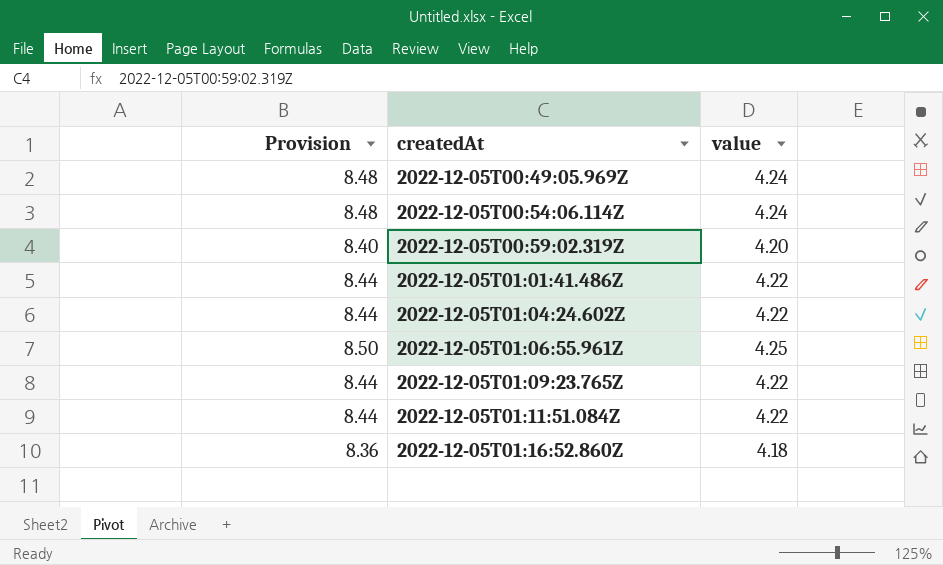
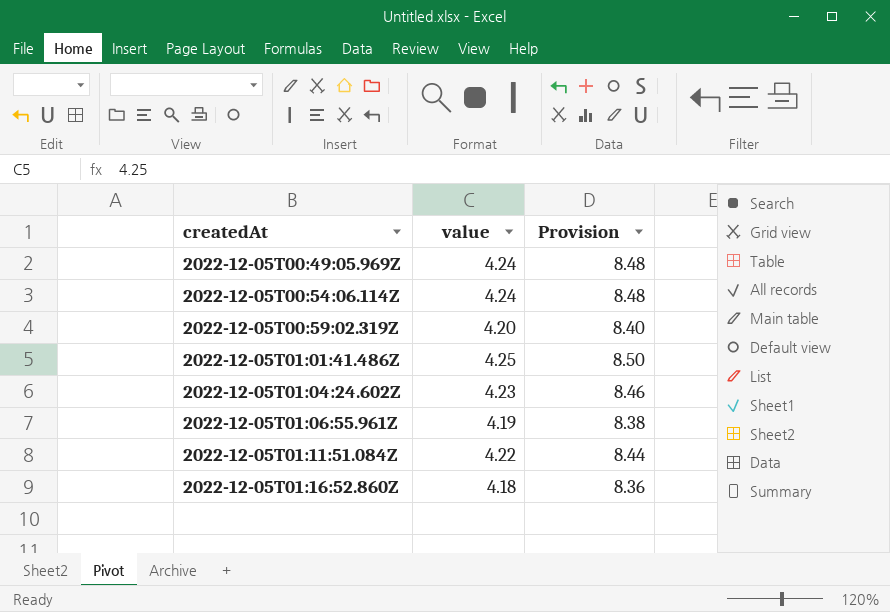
column Provision | position: 1 -> 3
row 2022-12-05T01:09:23.765Z: 8.44 | 4.22 -> none
2022-12-05T01:01:41.486Z | value: 4.22 -> 4.25
2022-12-05T01:01:41.486Z | Provision: 8.44 -> 8.50
2022-12-05T01:04:24.602Z | value: 4.22 -> 4.23
2022-12-05T01:04:24.602Z | Provision: 8.44 -> 8.46
2022-12-05T01:06:55.961Z | value: 4.25 -> 4.19
2022-12-05T01:06:55.961Z | Provision: 8.50 -> 8.38

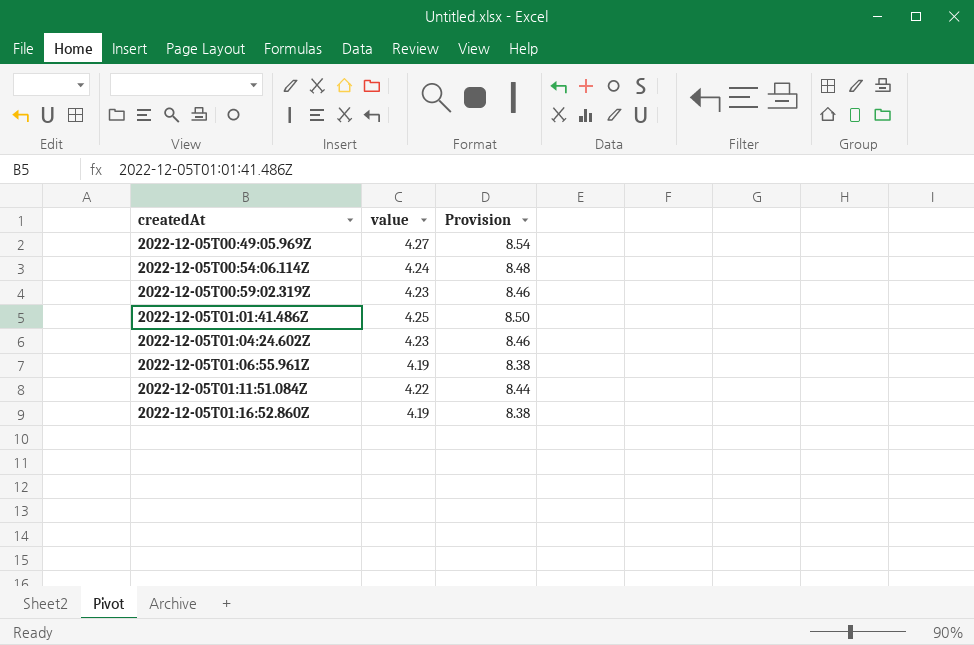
2022-12-05T00:49:05.969Z | value: 4.24 -> 4.27
2022-12-05T00:49:05.969Z | Provision: 8.48 -> 8.54
2022-12-05T00:59:02.319Z | value: 4.20 -> 4.23
2022-12-05T00:59:02.319Z | Provision: 8.40 -> 8.46
2022-12-05T01:16:52.860Z | value: 4.18 -> 4.19
2022-12-05T01:16:52.860Z | Provision: 8.36 -> 8.38

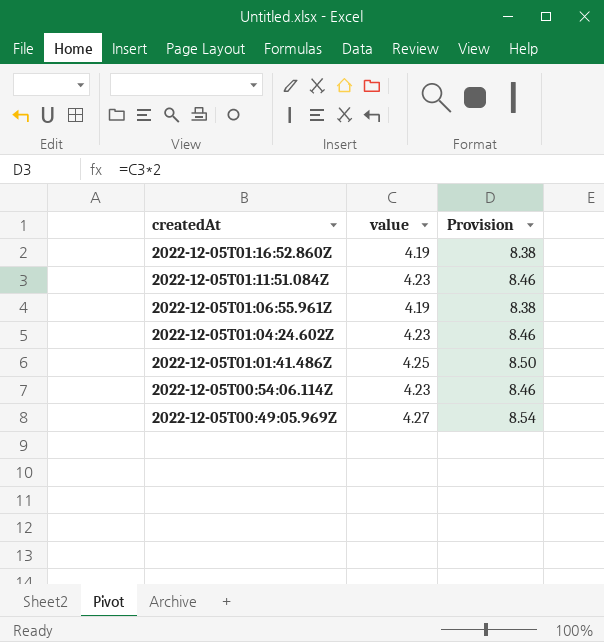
row order: createdAt ascending -> createdAt descending
row 2022-12-05T00:59:02.319Z: 4.23 | 8.46 -> none
2022-12-05T01:11:51.084Z | value: 4.22 -> 4.23
2022-12-05T01:11:51.084Z | Provision: 8.44 -> 8.46
2022-12-05T00:54:06.114Z | value: 4.24 -> 4.23
2022-12-05T00:54:06.114Z | Provision: 8.48 -> 8.46

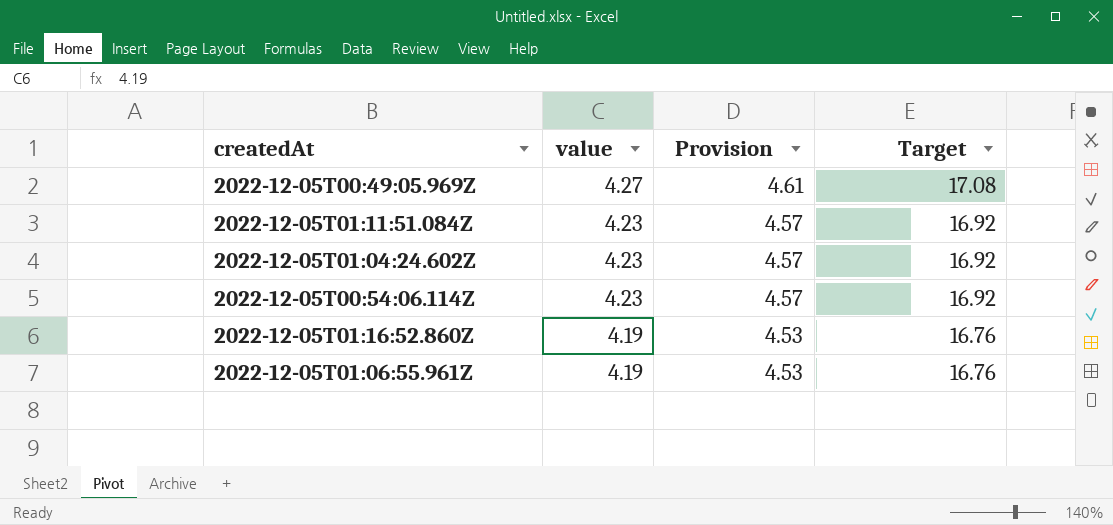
row order: createdAt descending -> value descending
column Provision | formula: [value] * 2 -> [value] * 1.08
column Target | formula: none -> [value] * 4
row 2022-12-05T01:01:41.486Z: 4.25 | 8.50 -> none

